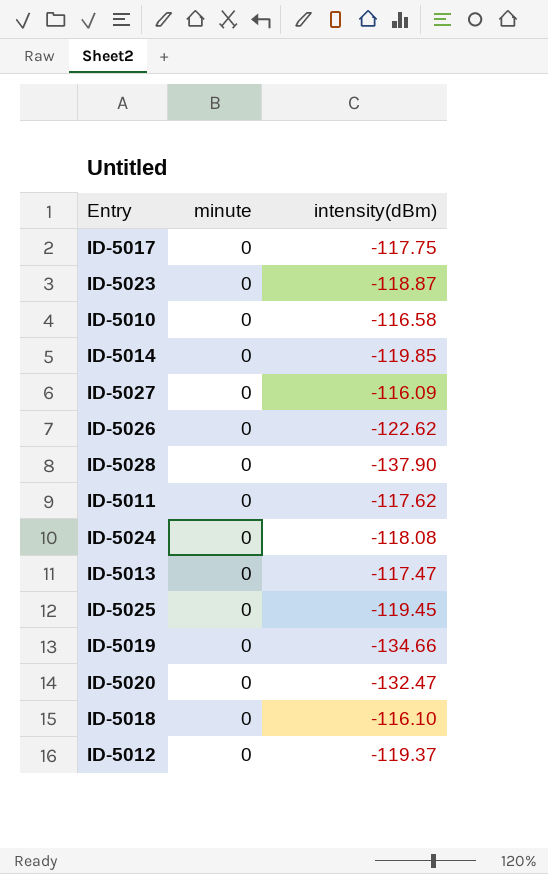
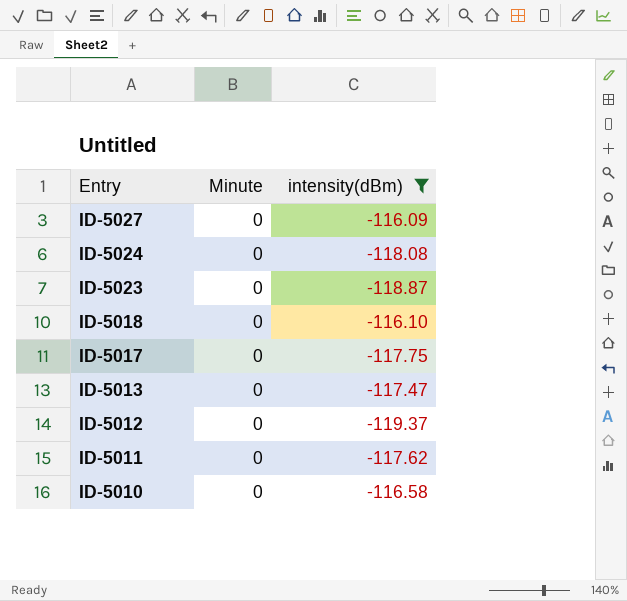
filter: none -> intensity(dBm) >= -119.37
row order: none -> Entry descending
column name: minute -> Minute

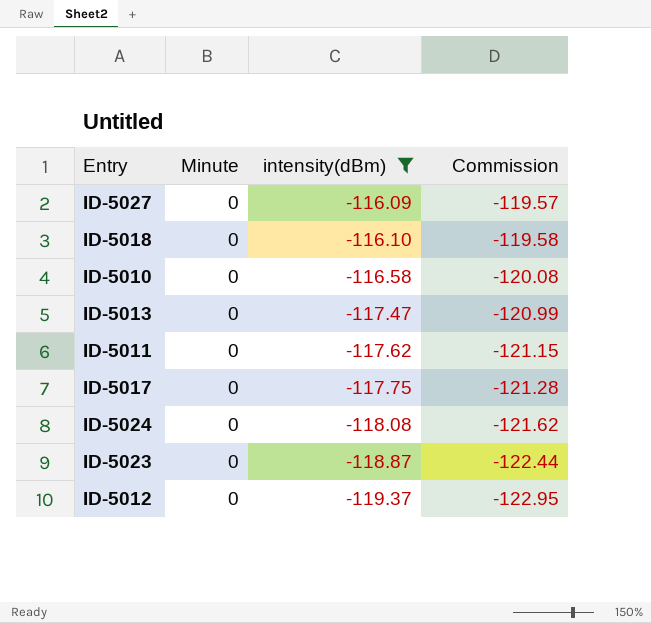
row order: Entry descending -> intensity(dBm) descending
column Commission | formula: none -> [intensity(dBm)] * 1.03

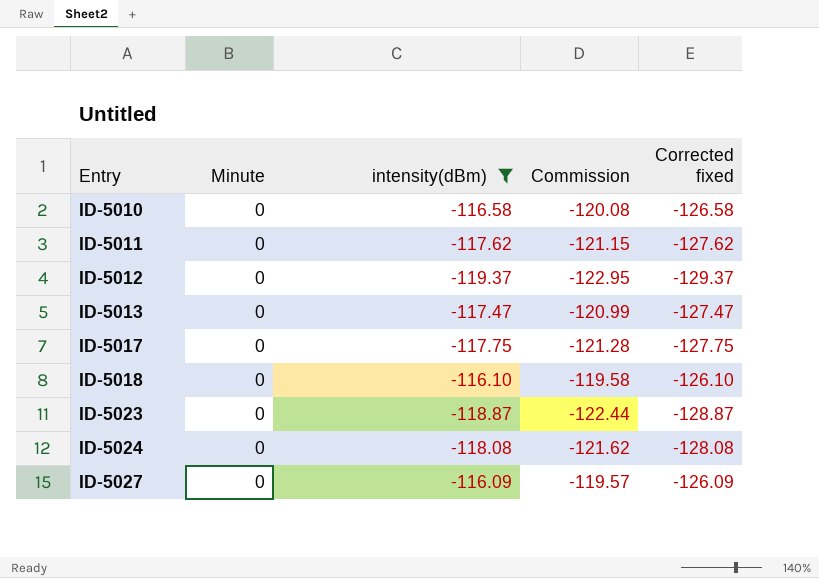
row order: intensity(dBm) descending -> Entry ascending
column Corrected fixed | formula: none -> [intensity(dBm)] - 10

